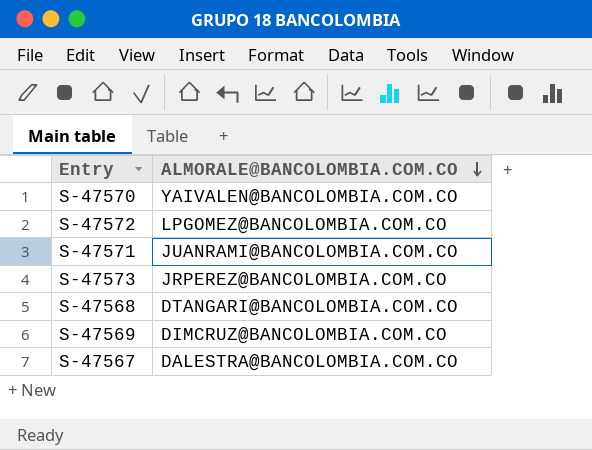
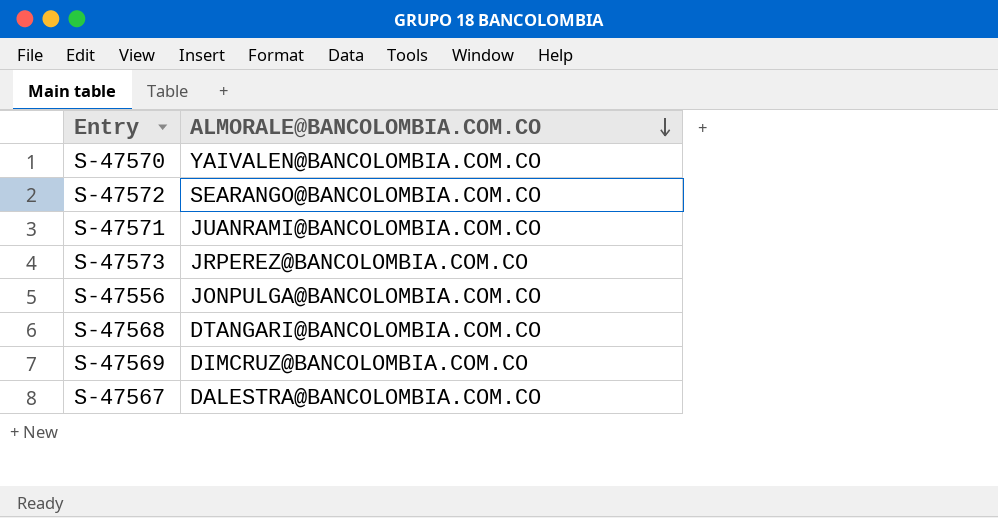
S-47572 | ALMORALE@BANCOLOMBIA.COM.CO: LPGOMEZ@BANCOLOMBIA.COM.CO -> SEARANGO@BANCOLOMBIA.COM.CO
row S-47556: none -> JONPULGA@BANCOLOMBIA.COM.CO

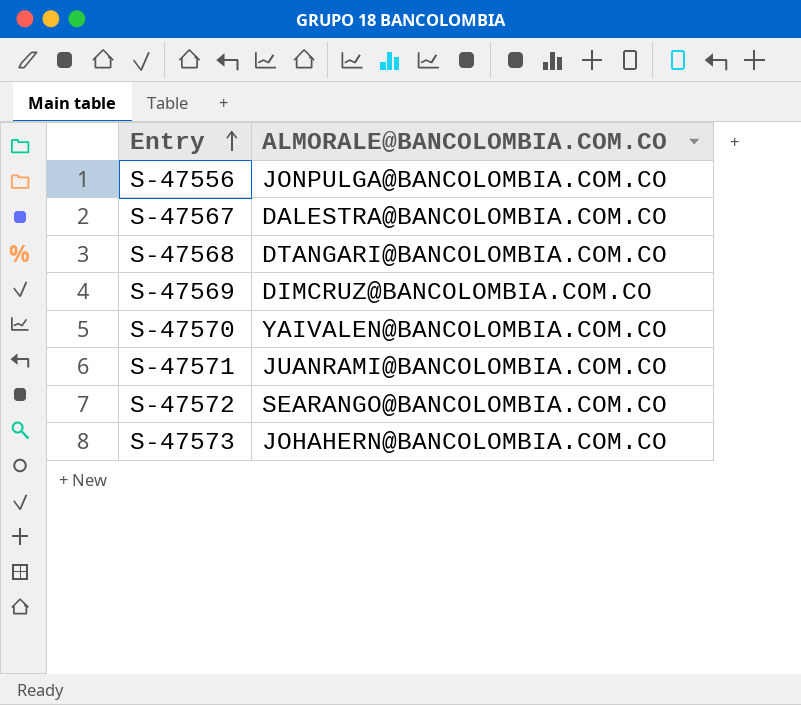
row order: ALMORALE@BANCOLOMBIA.COM.CO descending -> Entry ascending
S-47573 | ALMORALE@BANCOLOMBIA.COM.CO: JRPEREZ@BANCOLOMBIA.COM.CO -> JOHAHERN@BANCOLOMBIA.COM.CO

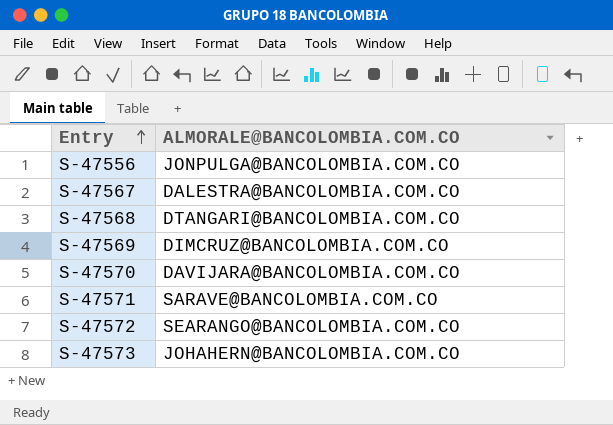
S-47570 | ALMORALE@BANCOLOMBIA.COM.CO: YAIVALEN@BANCOLOMBIA.COM.CO -> DAVIJARA@BANCOLOMBIA.COM.CO
S-47571 | ALMORALE@BANCOLOMBIA.COM.CO: JUANRAMI@BANCOLOMBIA.COM.CO -> SARAVE@BANCOLOMBIA.COM.CO

